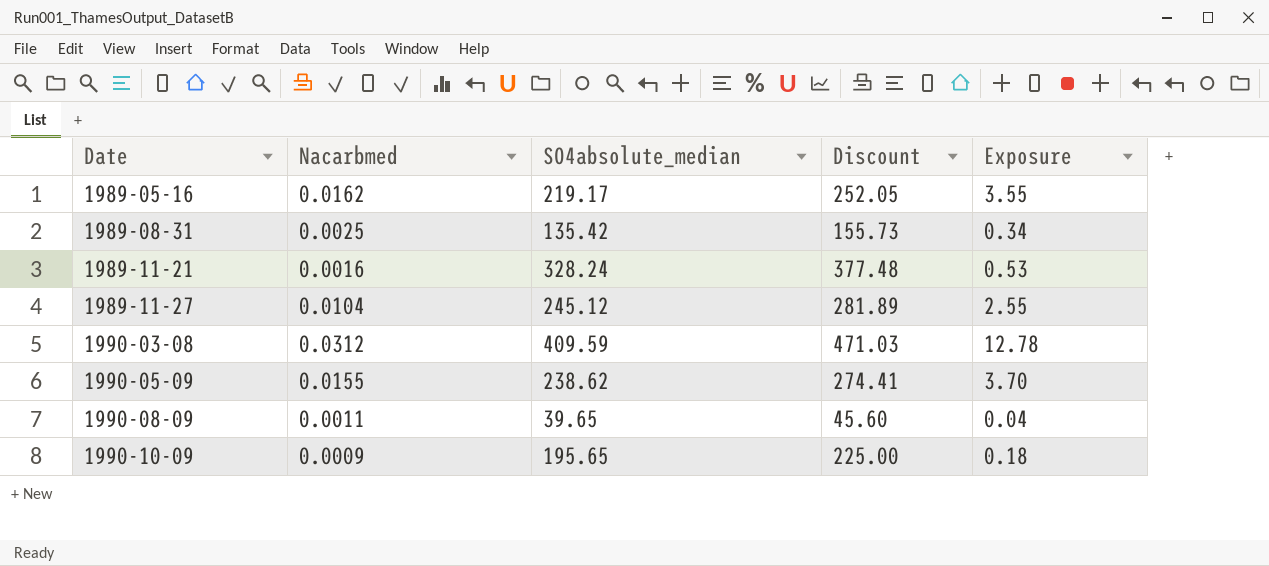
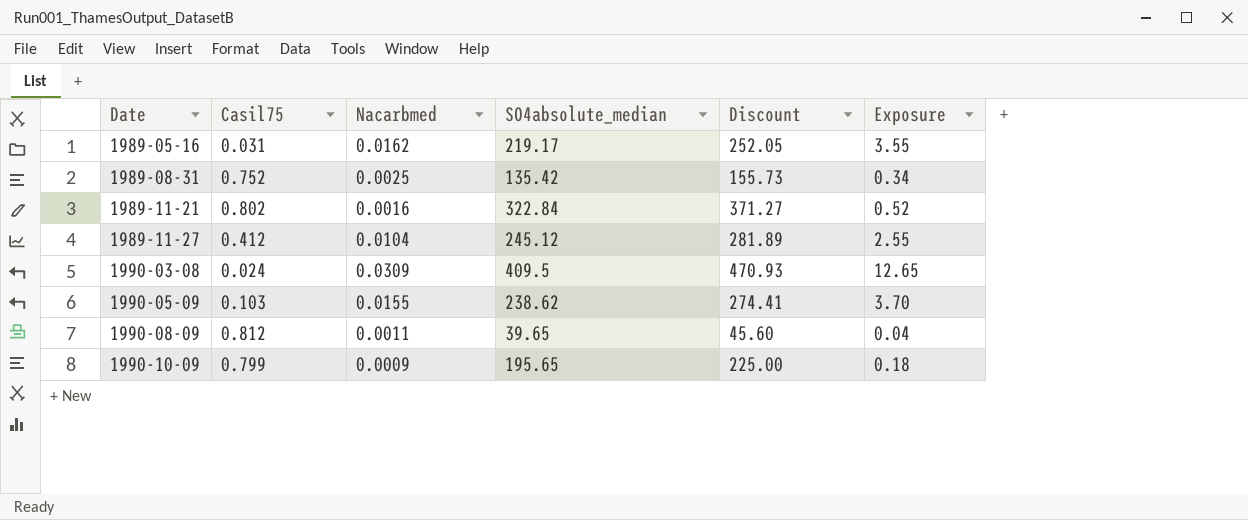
column Casil75 | position: none -> 2
1989-11-21 | SO4absolute_median: 328.24 -> 322.84
1989-11-21 | Discount: 377.48 -> 371.27
1989-11-21 | Exposure: 0.53 -> 0.52
1990-03-08 | Nacarbmed: 0.0312 -> 0.0309
1990-03-08 | SO4absolute_median: 409.59 -> 409.5
1990-03-08 | Discount: 471.03 -> 470.93
1990-03-08 | Exposure: 12.78 -> 12.65

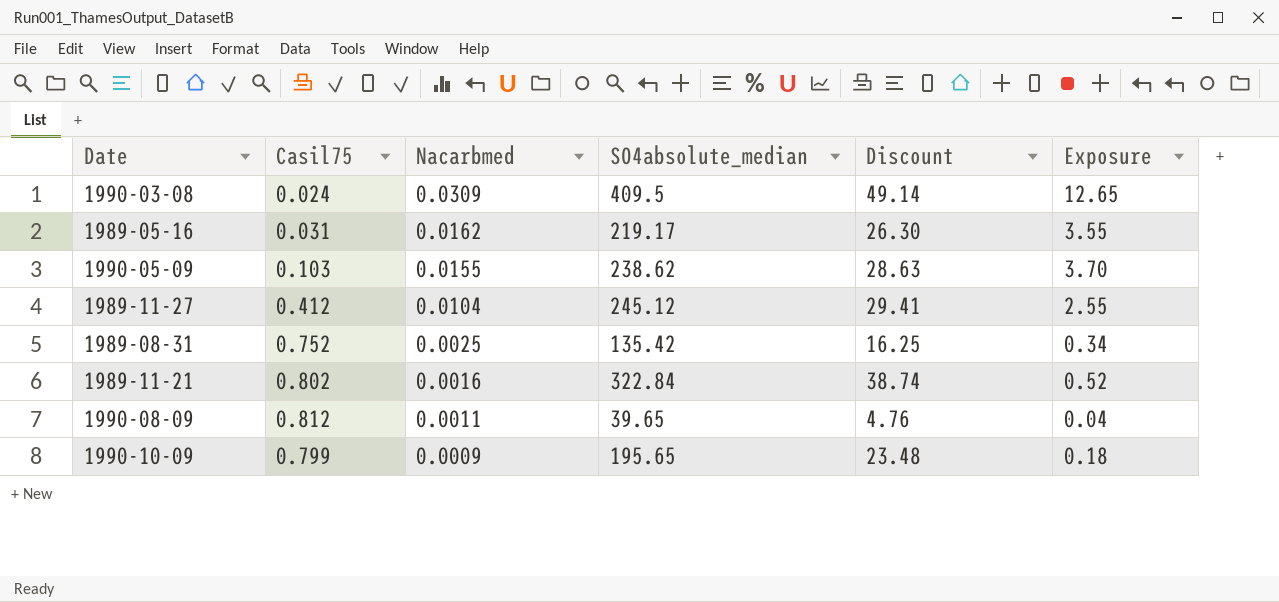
row order: Date ascending -> Nacarbmed descending
column Discount | formula: [SO4absolute_median] * 1.15 -> [SO4absolute_median] * 0.12

